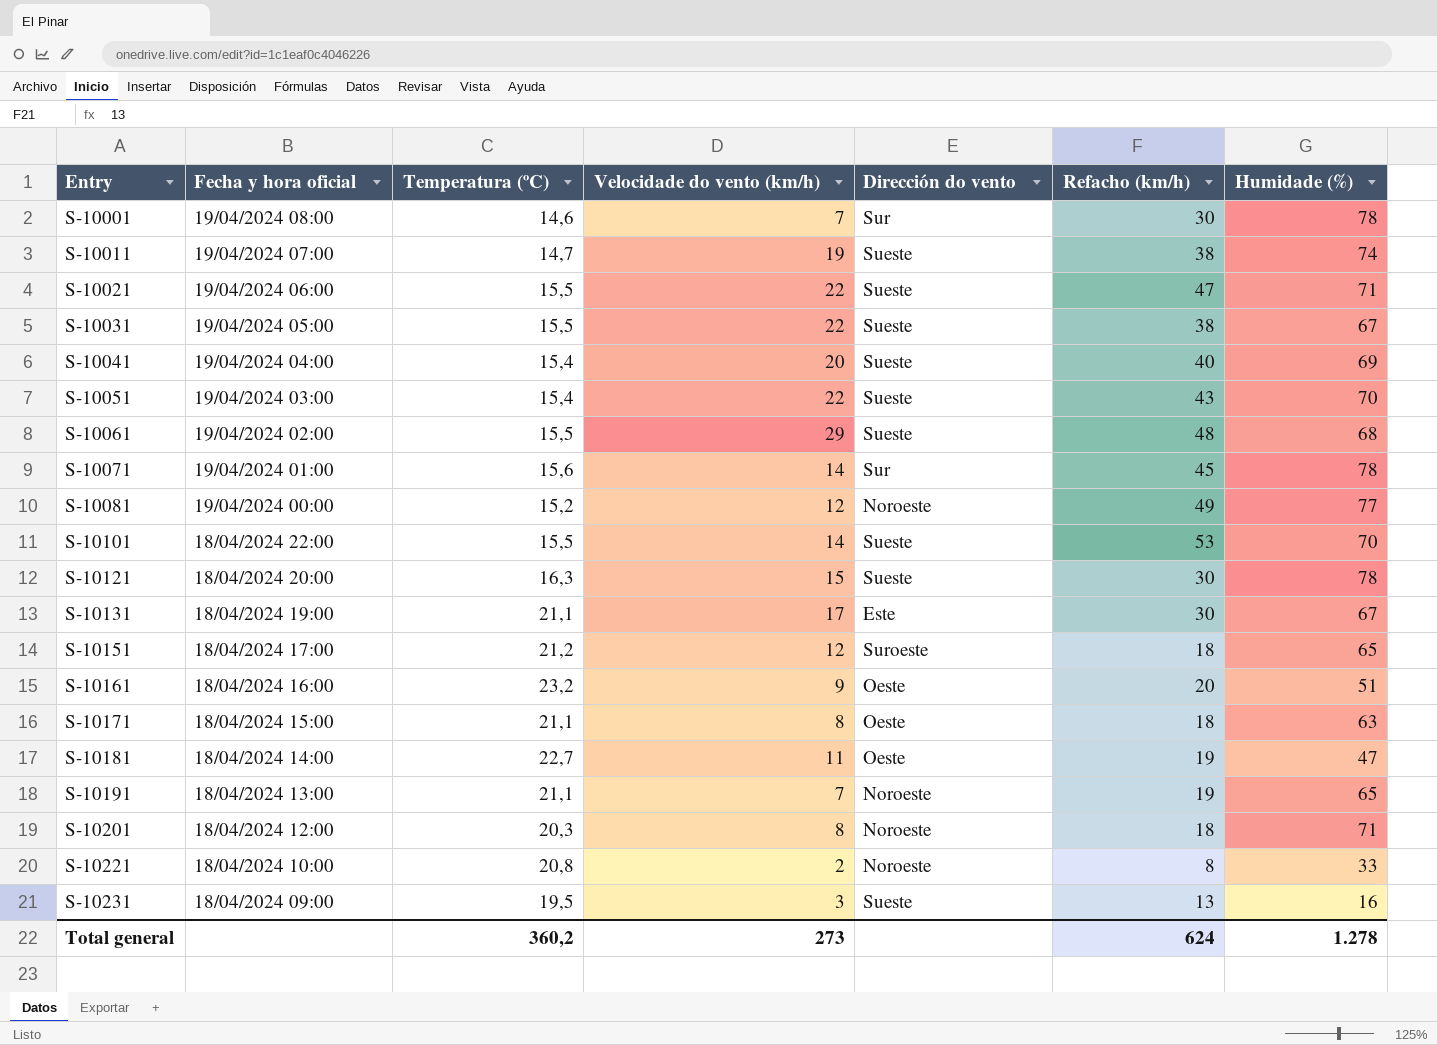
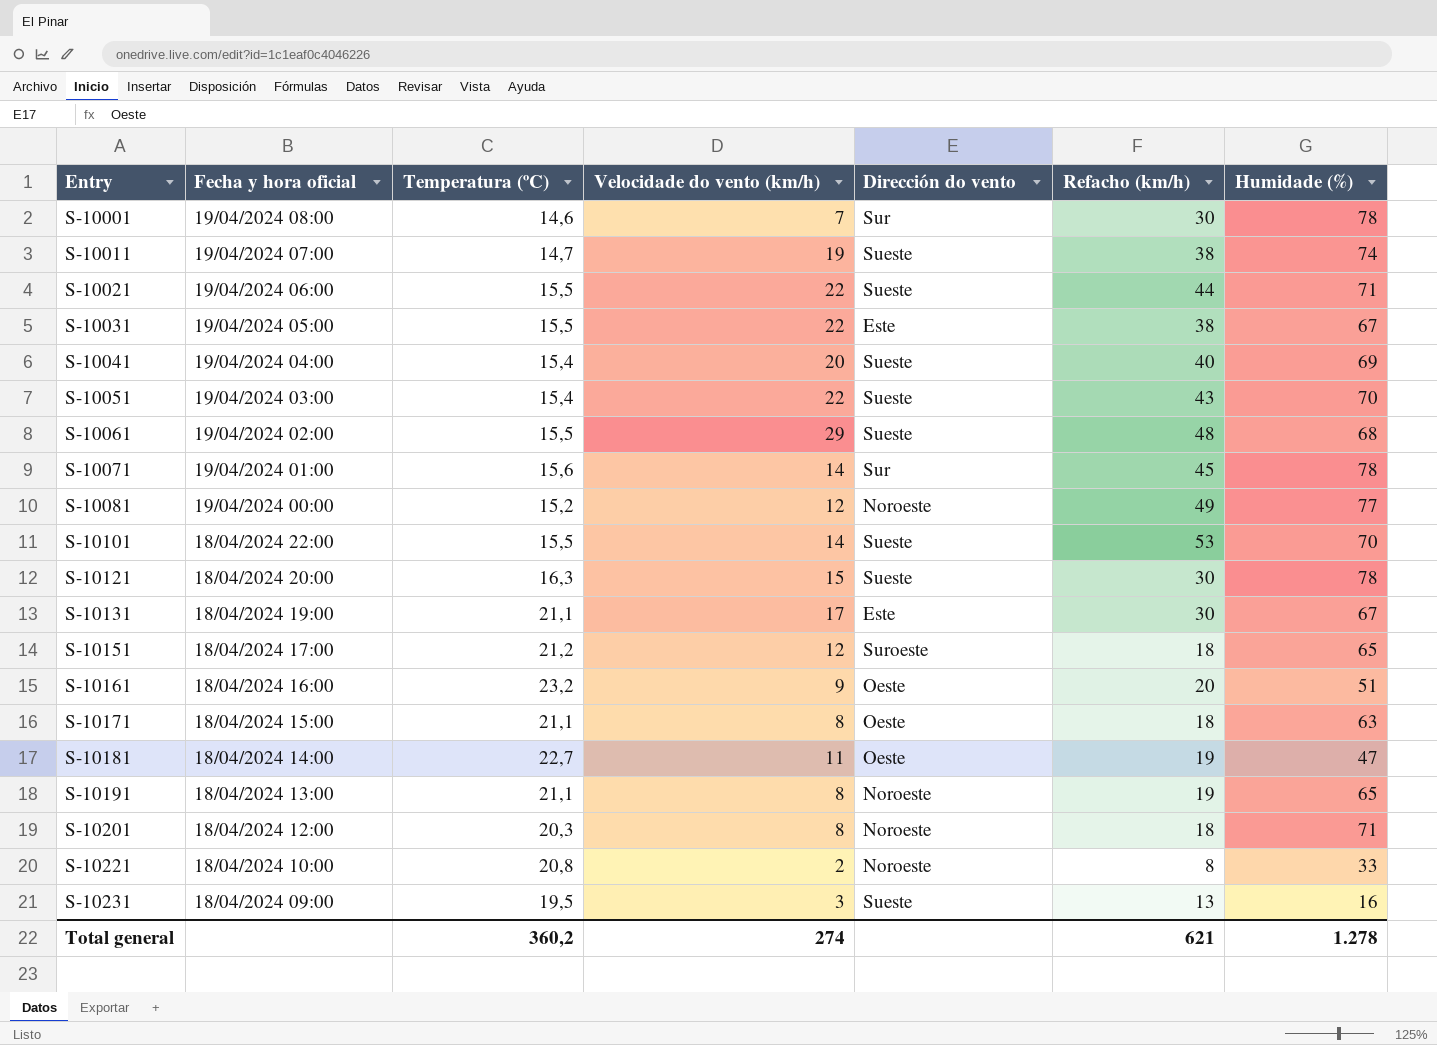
S-10021 | Refacho (km/h): 47 -> 44
S-10031 | Dirección do vento: Sueste -> Este
S-10191 | Velocidade do vento (km/h): 7 -> 8
Total general | Velocidade do vento (km/h): 273 -> 274
Total general | Refacho (km/h): 624 -> 621

